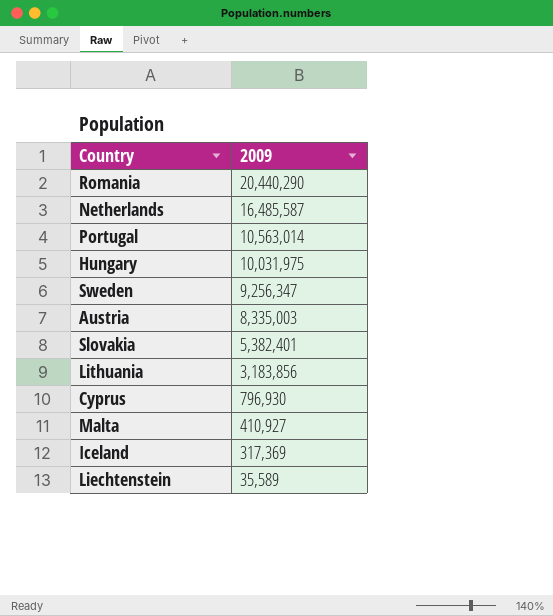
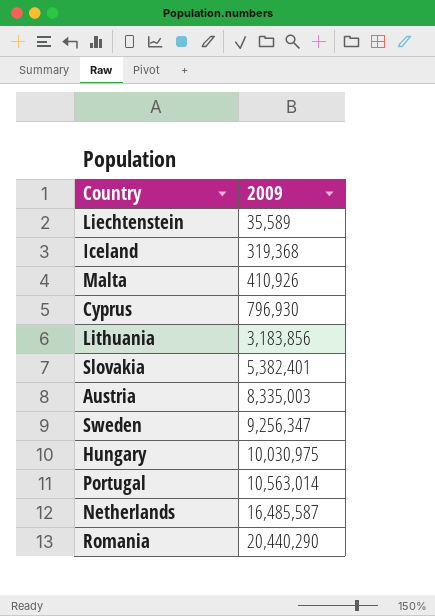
row order: 2009 descending -> 2009 ascending
Iceland | 2009: 317,369 -> 319,368
Malta | 2009: 410,927 -> 410,926
Hungary | 2009: 10,031,975 -> 10,030,975

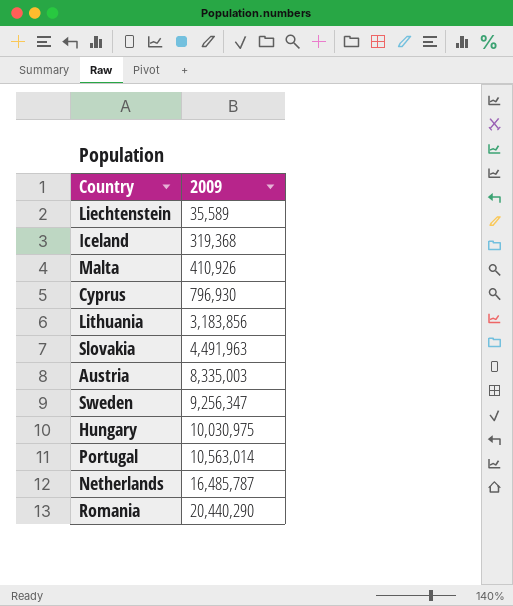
Slovakia | 2009: 5,382,401 -> 4,491,963
Netherlands | 2009: 16,485,587 -> 16,485,787

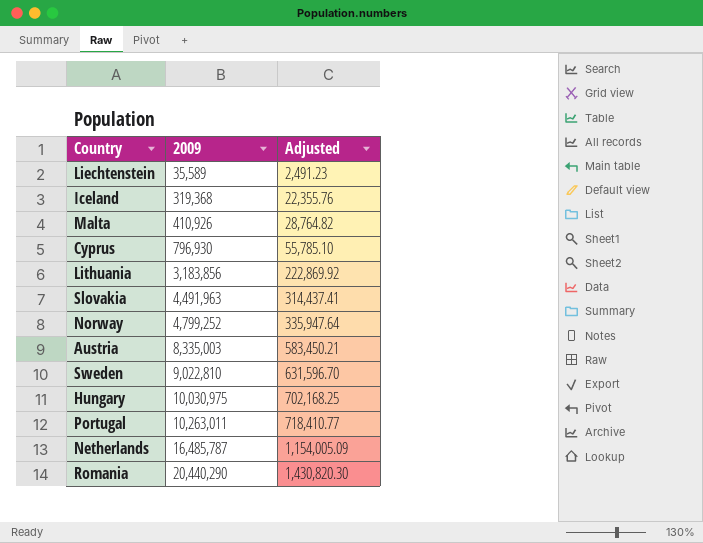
column Adjusted | formula: none -> [2009] * 0.07
row Norway: none -> 4,799,252 | 335,947.64
Sweden | 2009: 9,256,347 -> 9,022,810
Portugal | 2009: 10,563,014 -> 10,263,011

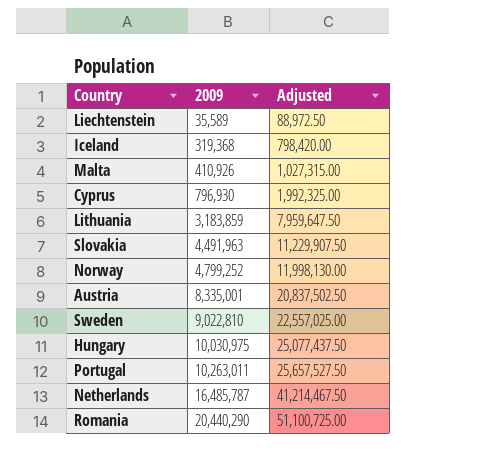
column Adjusted | formula: [2009] * 0.07 -> [2009] * 2.5
Lithuania | 2009: 3,183,856 -> 3,183,859
Austria | 2009: 8,335,003 -> 8,335,001

